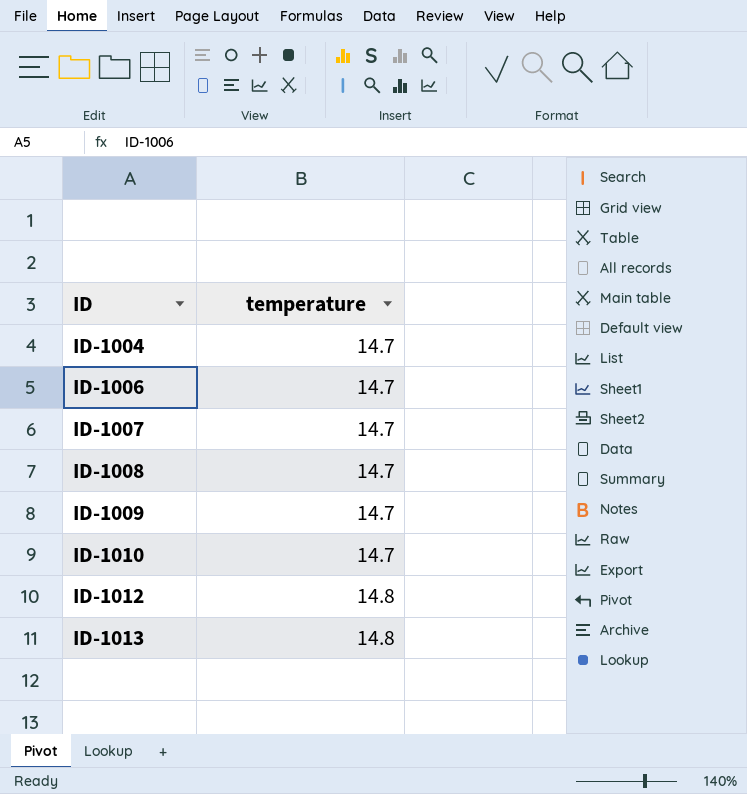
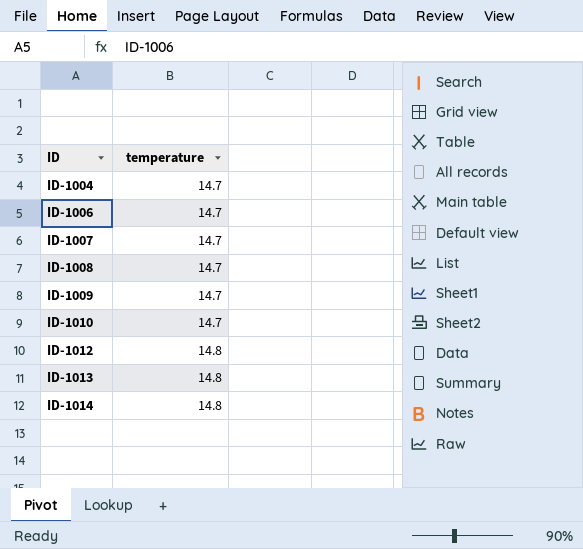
row ID-1014: none -> 14.8

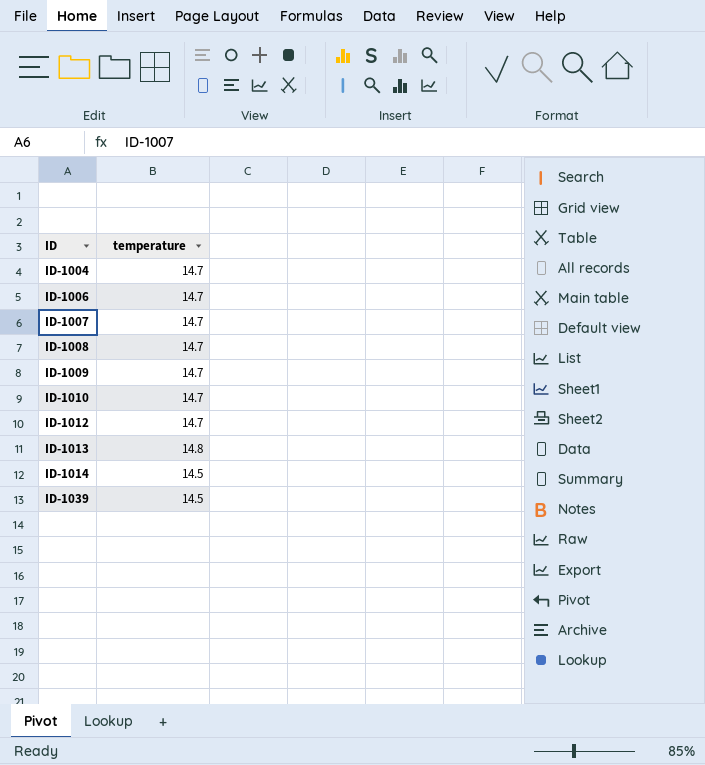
ID-1012 | temperature: 14.8 -> 14.7
ID-1014 | temperature: 14.8 -> 14.5
row ID-1039: none -> 14.5

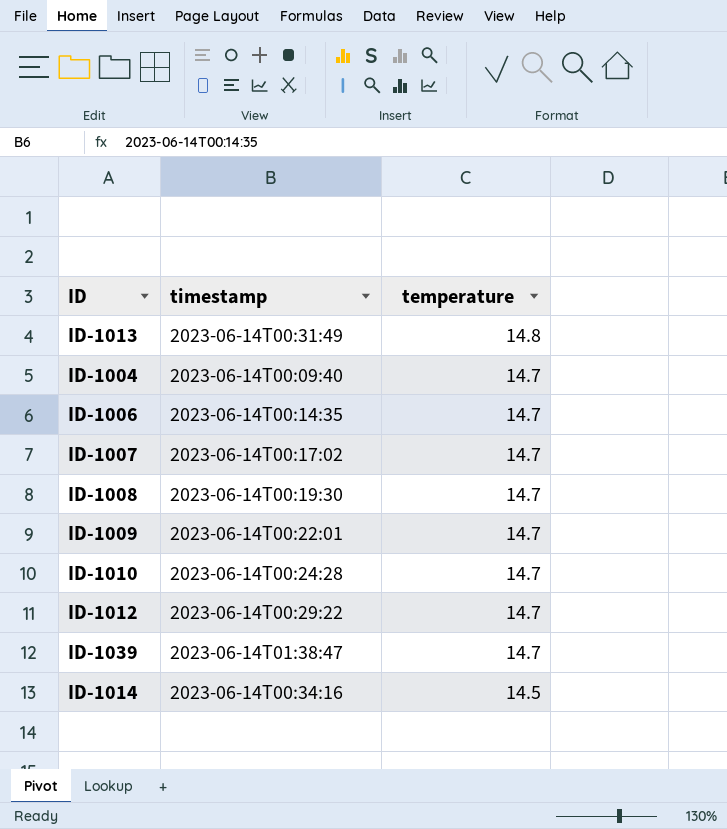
row order: ID ascending -> temperature descending
column timestamp | position: none -> 2
ID-1039 | temperature: 14.5 -> 14.7

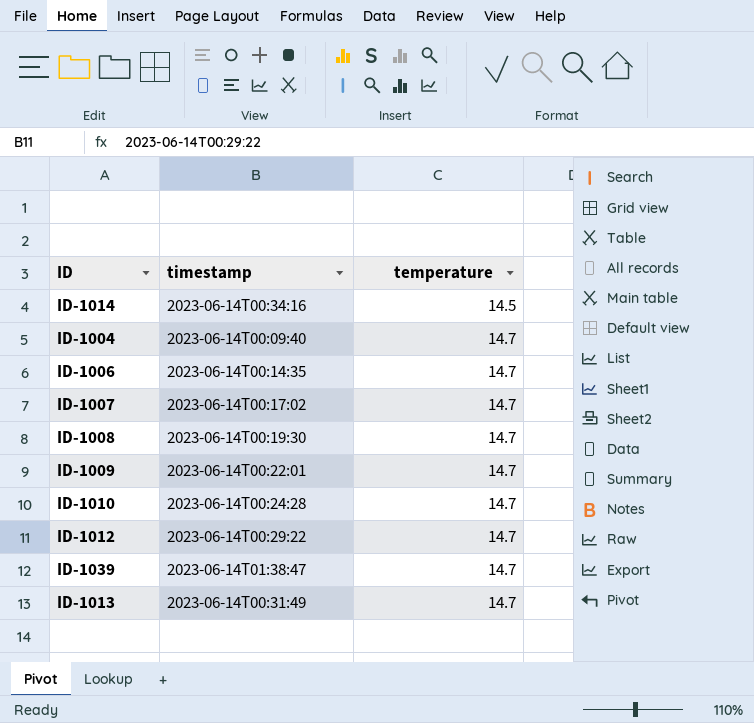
row order: temperature descending -> temperature ascending
ID-1013 | temperature: 14.8 -> 14.7

